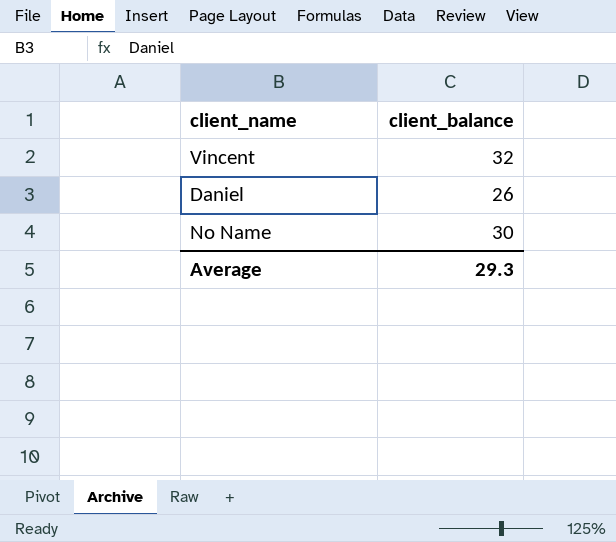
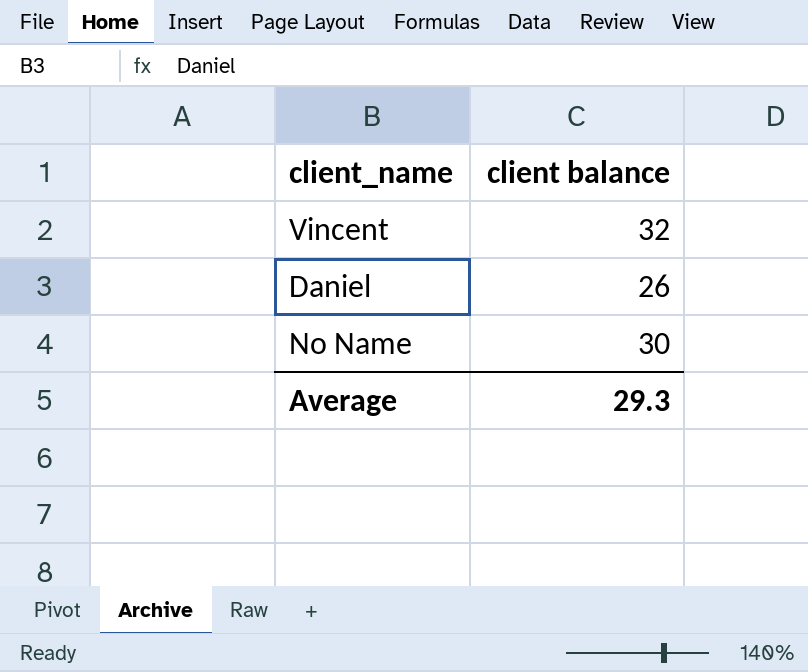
column name: client_balance -> client balance

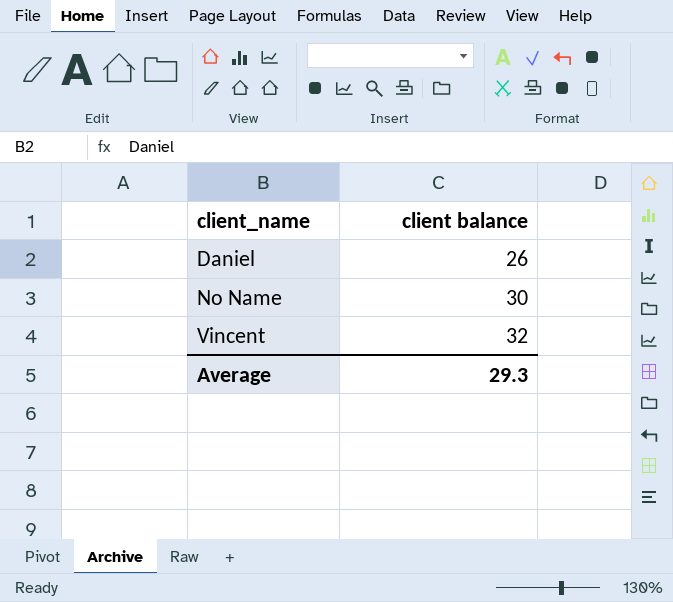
row order: none -> client_name ascending

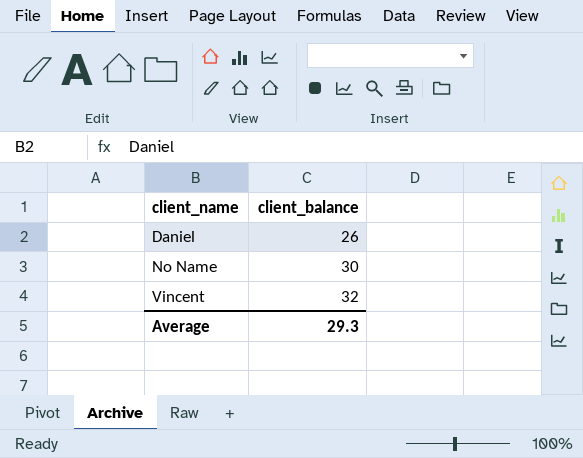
column name: client balance -> client_balance

